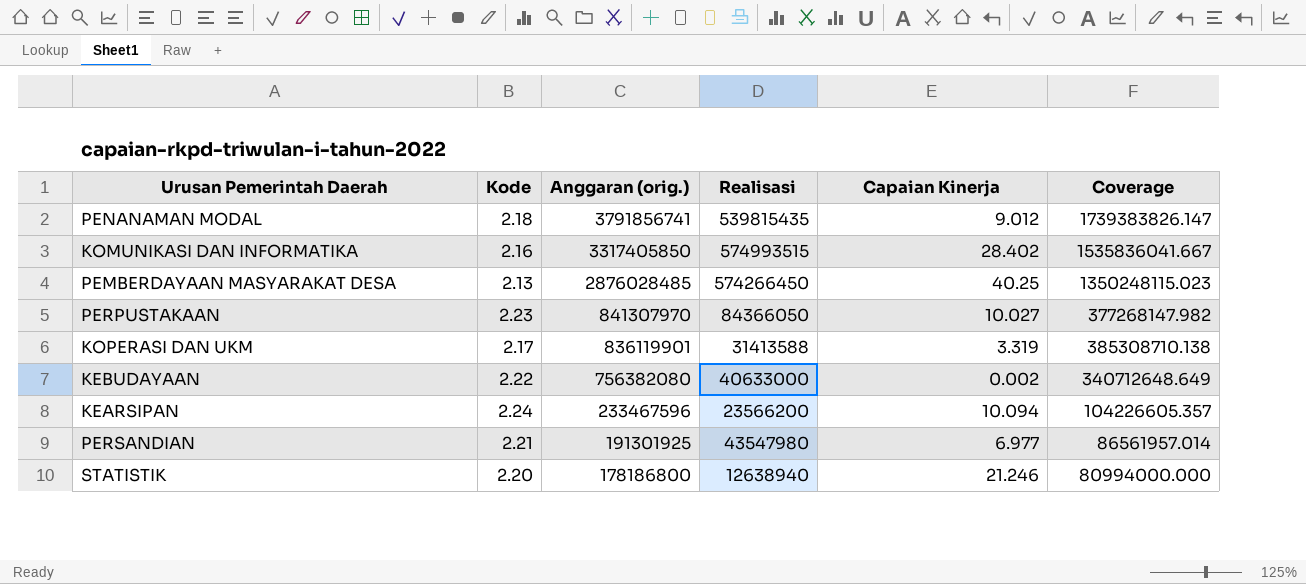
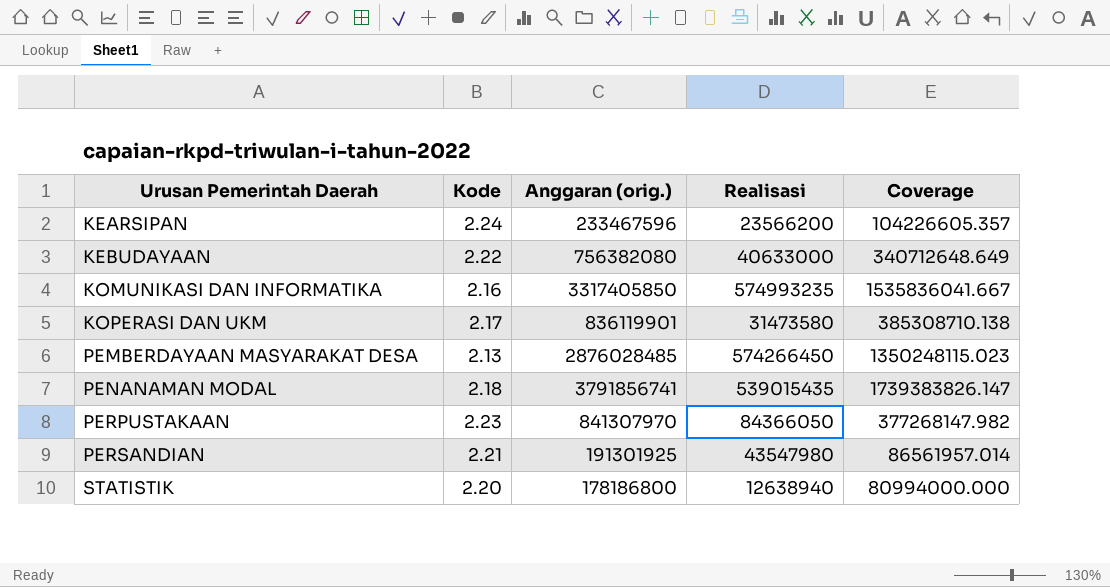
row order: Anggaran (orig.) descending -> Urusan Pemerintah Daerah ascending
column Capaian Kinerja | position: 5 -> none
KOMUNIKASI DAN INFORMATIKA | Realisasi: 574993515 -> 574993235
KOPERASI DAN UKM | Realisasi: 31413588 -> 31473580
PENANAMAN MODAL | Realisasi: 539815435 -> 539015435

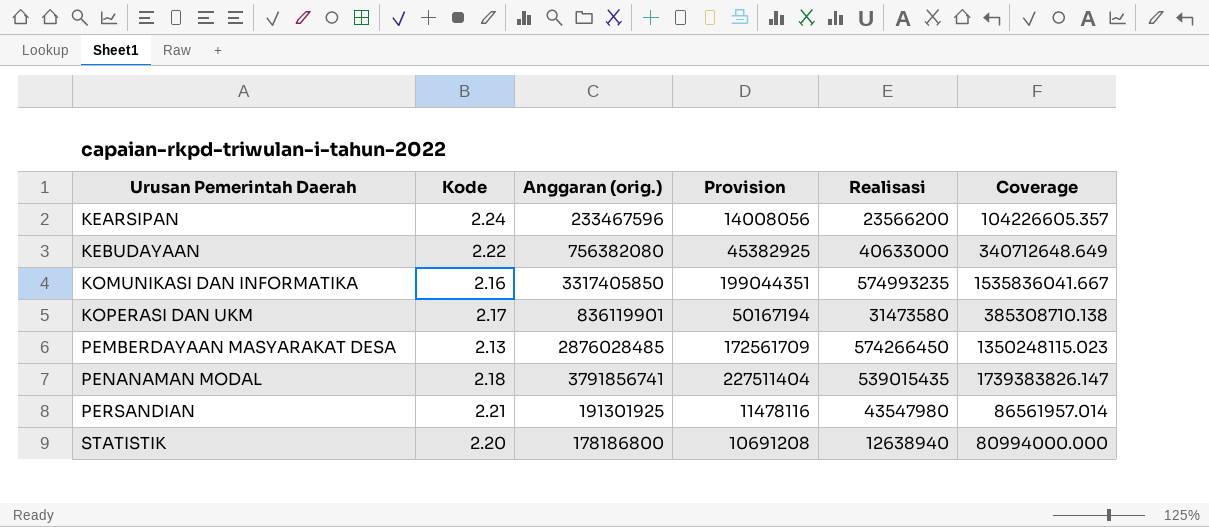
column Provision | formula: none -> [Anggaran (orig.)] * 0.06
row PERPUSTAKAAN: 2.23 | 841307970 | 84366050 | 377268147.982 -> none

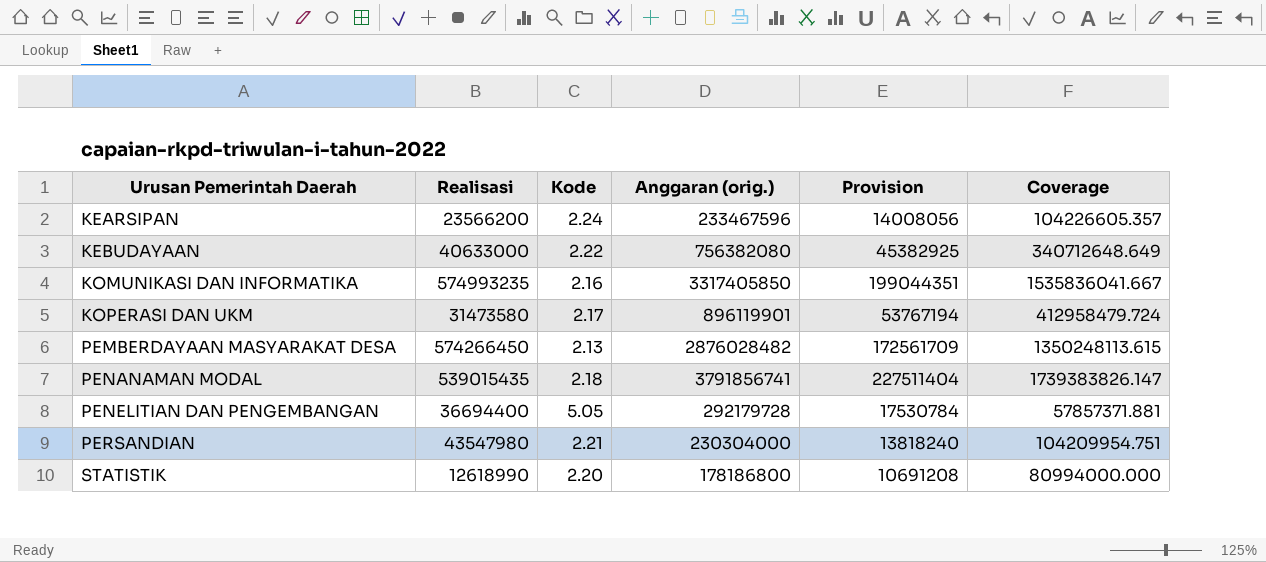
column Realisasi | position: 5 -> 2
KOPERASI DAN UKM | Anggaran (orig.): 836119901 -> 896119901
KOPERASI DAN UKM | Provision: 50167194 -> 53767194
KOPERASI DAN UKM | Coverage: 385308710.138 -> 412958479.724
PEMBERDAYAAN MASYARAKAT DESA | Anggaran (orig.): 2876028485 -> 2876028482
PEMBERDAYAAN MASYARAKAT DESA | Coverage: 1350248115.023 -> 1350248113.615
row PENELITIAN DAN PENGEMBANGAN: none -> 36694400 | 5.05 | 292179728 | 17530784 | 57857371.881
PERSANDIAN | Anggaran (orig.): 191301925 -> 230304000
PERSANDIAN | Provision: 11478116 -> 13818240
PERSANDIAN | Coverage: 86561957.014 -> 104209954.751
STATISTIK | Realisasi: 12638940 -> 12618990

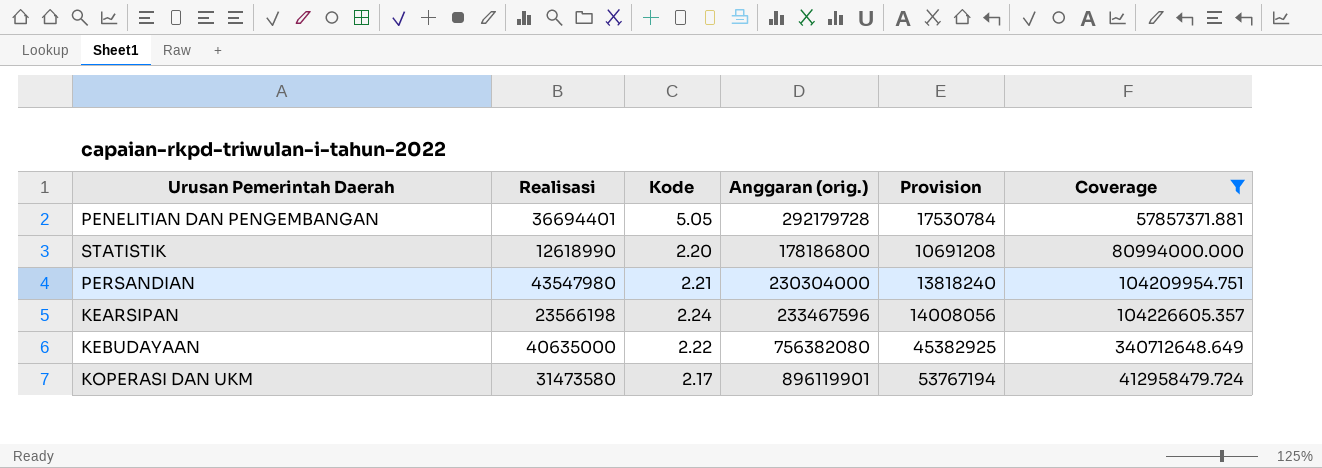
filter: none -> Coverage <= 412958479.724
row order: Urusan Pemerintah Daerah ascending -> Coverage ascending
PENELITIAN DAN PENGEMBANGAN | Realisasi: 36694400 -> 36694401
KEARSIPAN | Realisasi: 23566200 -> 23566198
KEBUDAYAAN | Realisasi: 40633000 -> 40635000

